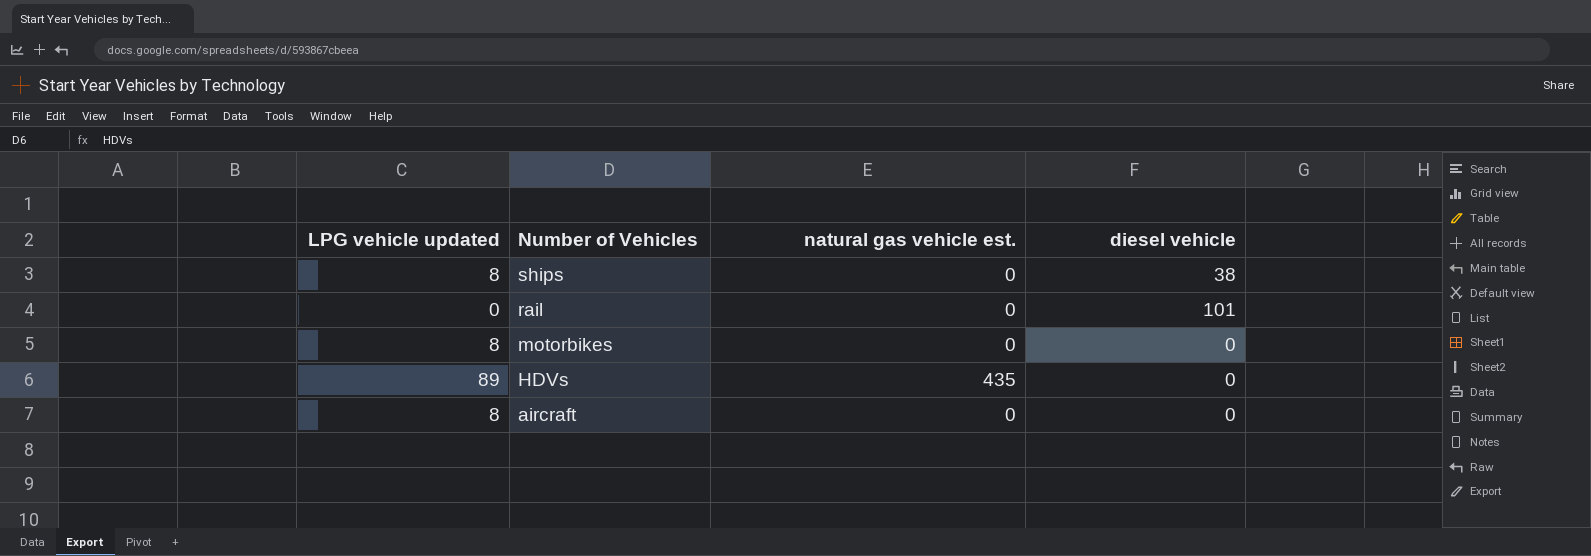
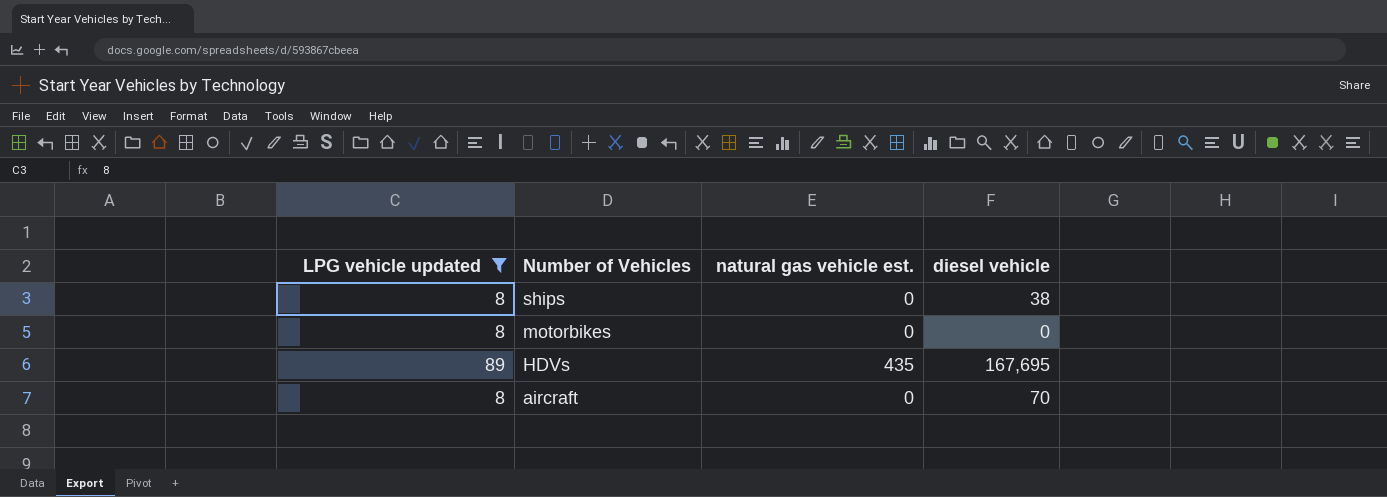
filter: none -> LPG vehicle updated != 0
HDVs | diesel vehicle: 0 -> 167,695
aircraft | diesel vehicle: 0 -> 70

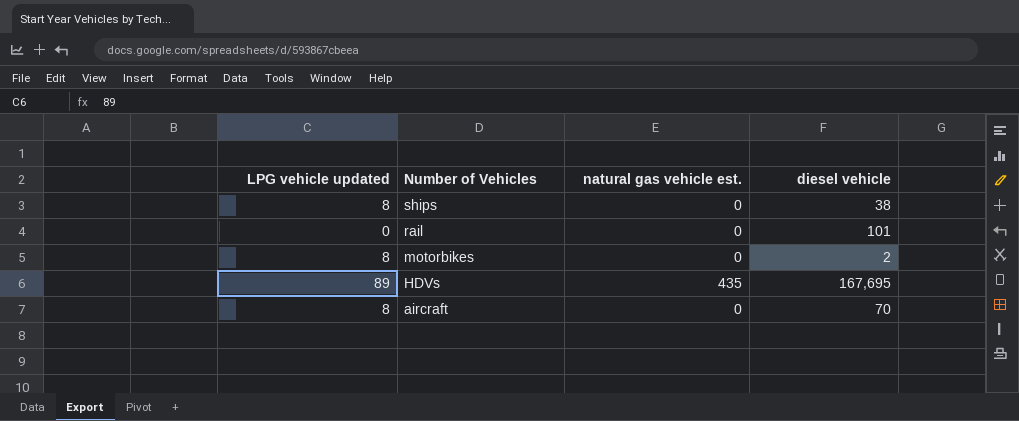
filter: LPG vehicle updated != 0 -> none
motorbikes | diesel vehicle: 0 -> 2

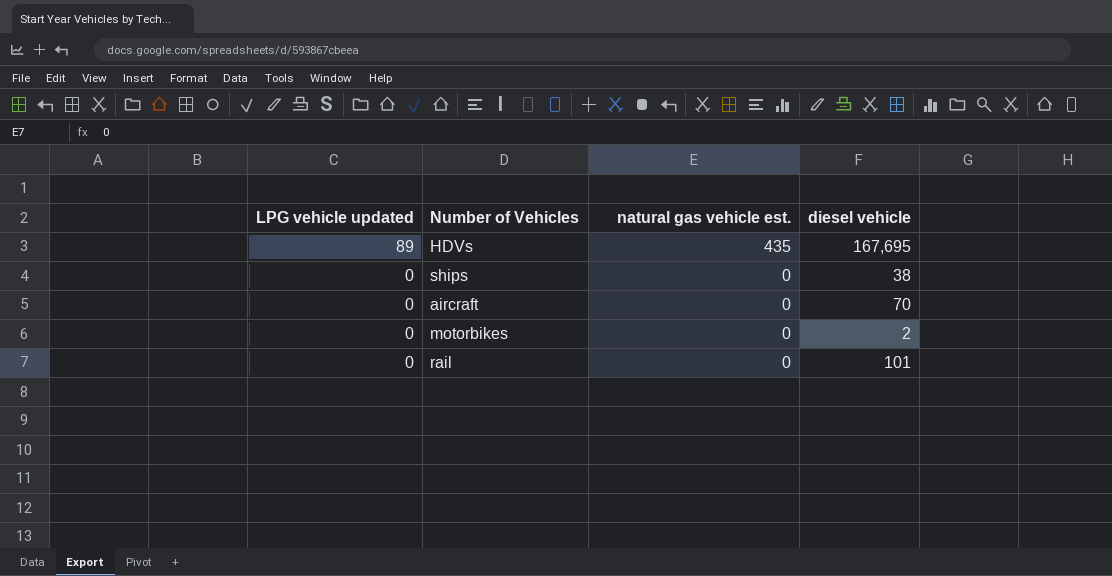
row order: Number of Vehicles descending -> LPG vehicle updated descending
ships | LPG vehicle updated: 8 -> 0
aircraft | LPG vehicle updated: 8 -> 0
motorbikes | LPG vehicle updated: 8 -> 0

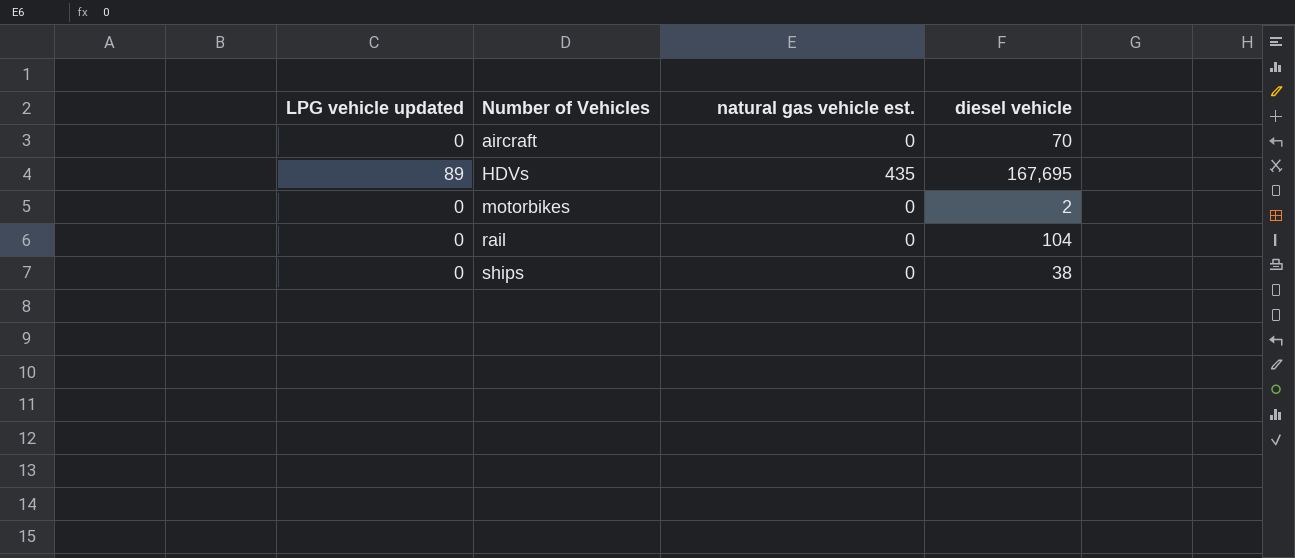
row order: LPG vehicle updated descending -> Number of Vehicles ascending
rail | diesel vehicle: 101 -> 104

